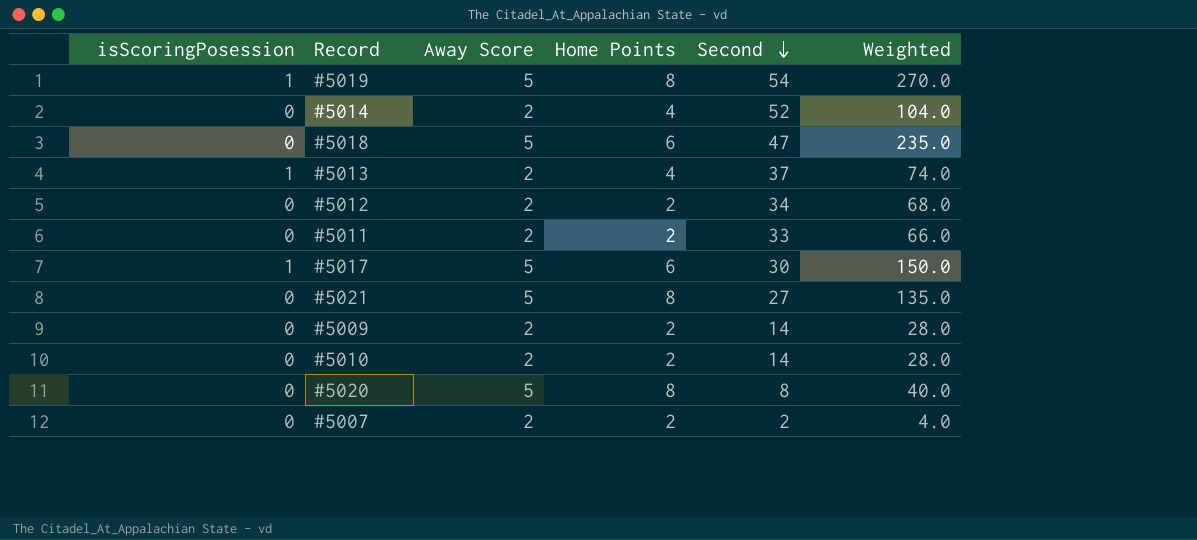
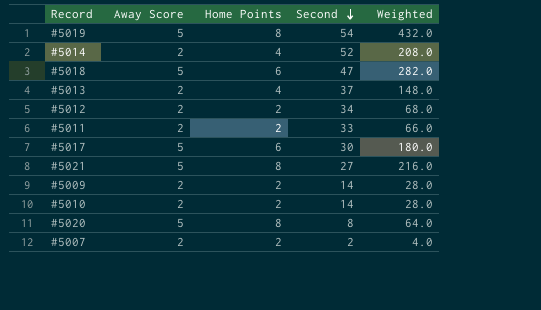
column isScoringPosession | position: 1 -> none
column Weighted | formula: [Away Score] * [Second] -> [Home Points] * [Second]

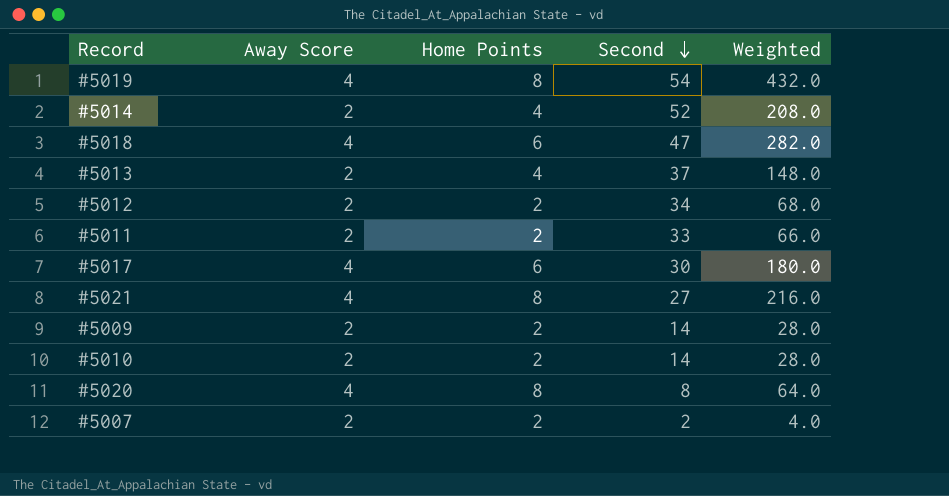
#5019 | Away Score: 5 -> 4
#5018 | Away Score: 5 -> 4
#5017 | Away Score: 5 -> 4
#5021 | Away Score: 5 -> 4
#5020 | Away Score: 5 -> 4

